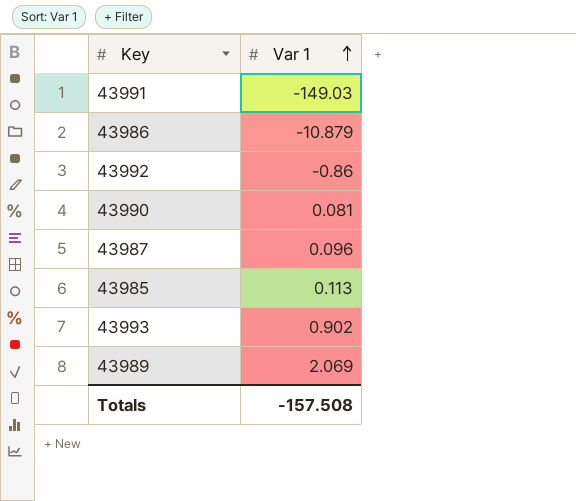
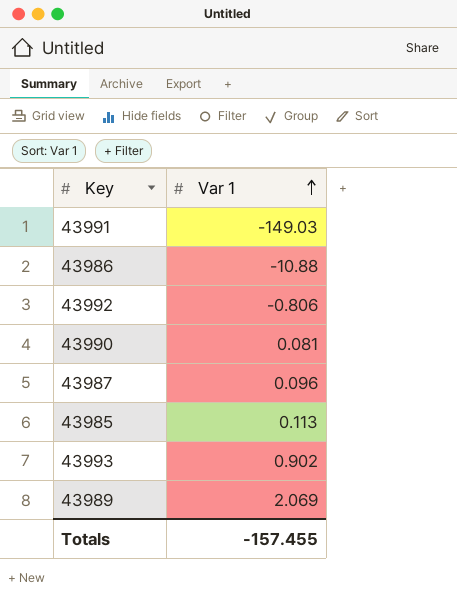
43986 | Var 1: -10.879 -> -10.88
43992 | Var 1: -0.86 -> -0.806
Totals | Var 1: -157.508 -> -157.455

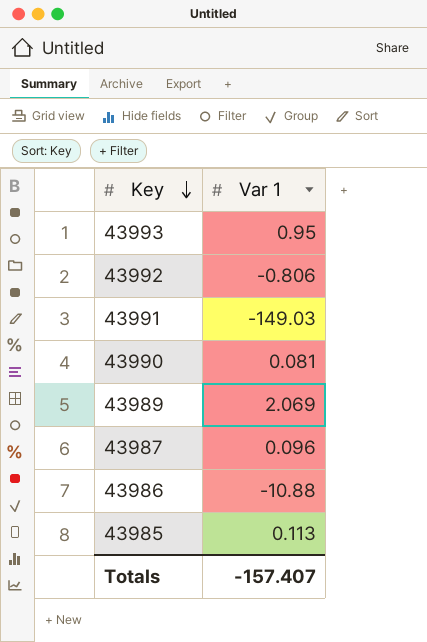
row order: Var 1 ascending -> Key descending
43993 | Var 1: 0.902 -> 0.95
Totals | Var 1: -157.455 -> -157.407

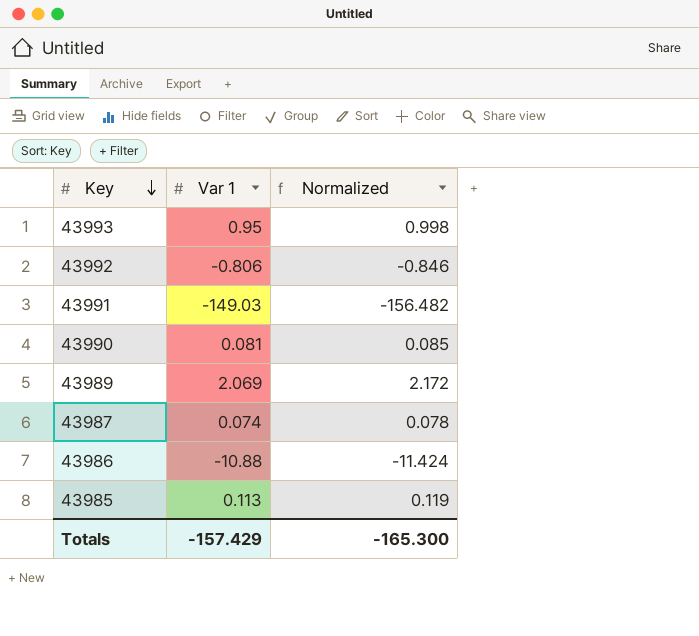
column Normalized | formula: none -> [Var 1] * 1.05
43987 | Var 1: 0.096 -> 0.074
Totals | Var 1: -157.407 -> -157.429

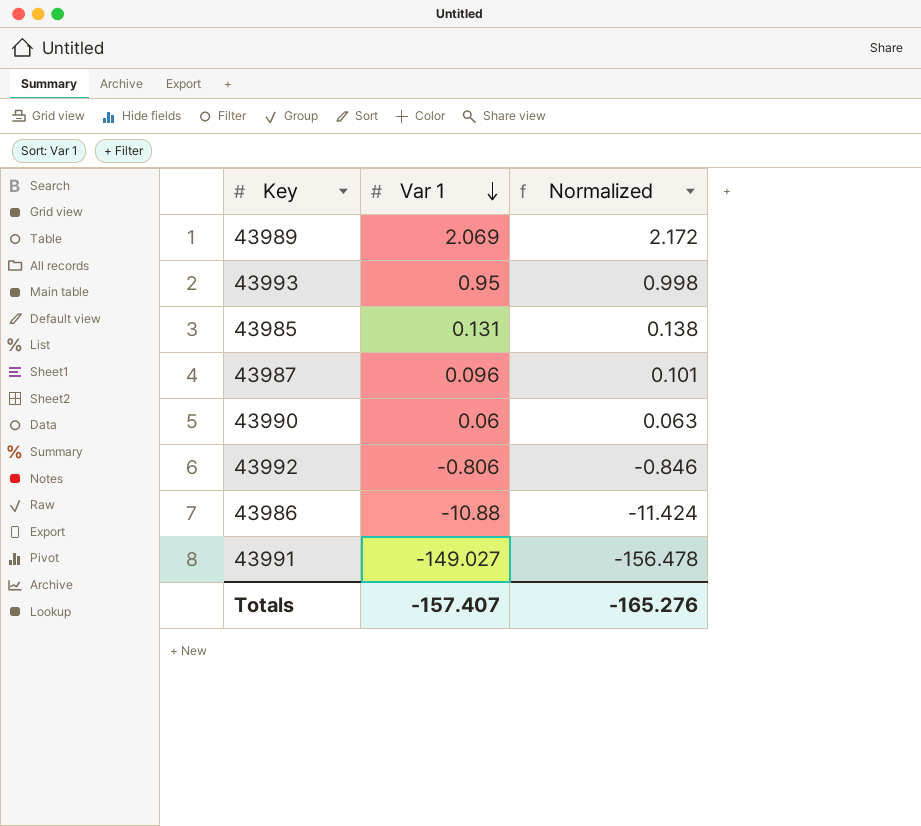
row order: Key descending -> Var 1 descending
43985 | Var 1: 0.113 -> 0.131
43985 | Normalized: 0.119 -> 0.138
43987 | Var 1: 0.074 -> 0.096
43987 | Normalized: 0.078 -> 0.101
43990 | Var 1: 0.081 -> 0.06
43990 | Normalized: 0.085 -> 0.063
43991 | Var 1: -149.03 -> -149.027
43991 | Normalized: -156.482 -> -156.478
Totals | Var 1: -157.429 -> -157.407
Totals | Normalized: -165.300 -> -165.276

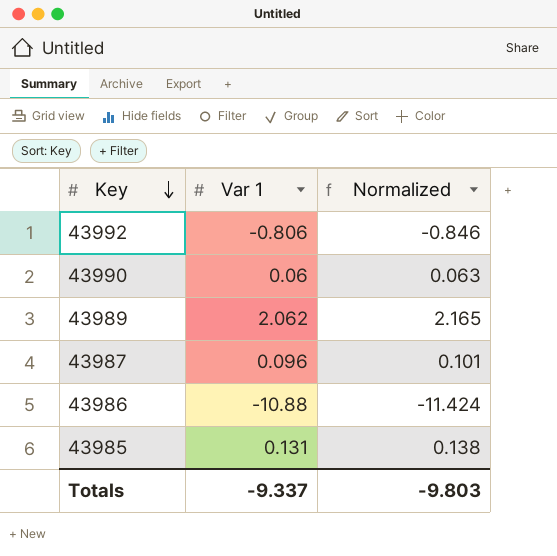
row order: Var 1 descending -> Key descending
row 43993: 0.95 | 0.998 -> none
row 43991: -149.027 | -156.478 -> none
43989 | Var 1: 2.069 -> 2.062
43989 | Normalized: 2.172 -> 2.165
Totals | Var 1: -157.407 -> -9.337
Totals | Normalized: -165.276 -> -9.803

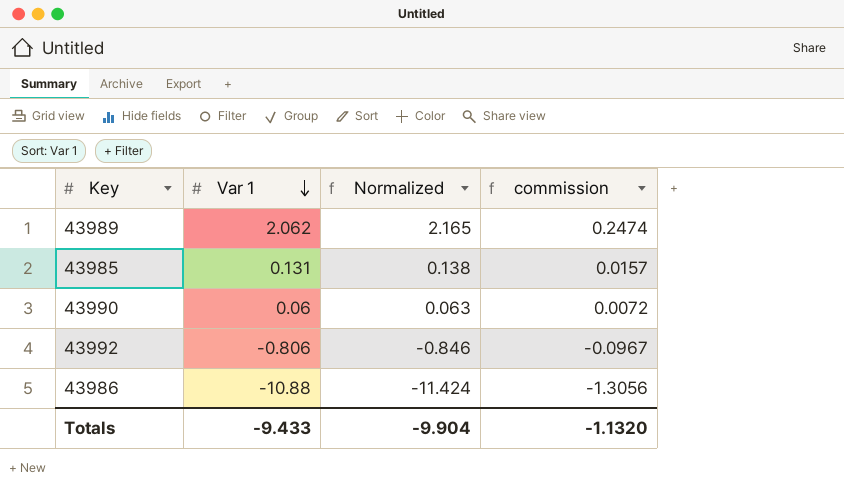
row order: Key descending -> Var 1 descending
column commission | formula: none -> [Var 1] * 0.12
row 43987: 0.096 | 0.101 -> none
Totals | Var 1: -9.337 -> -9.433
Totals | Normalized: -9.803 -> -9.904

